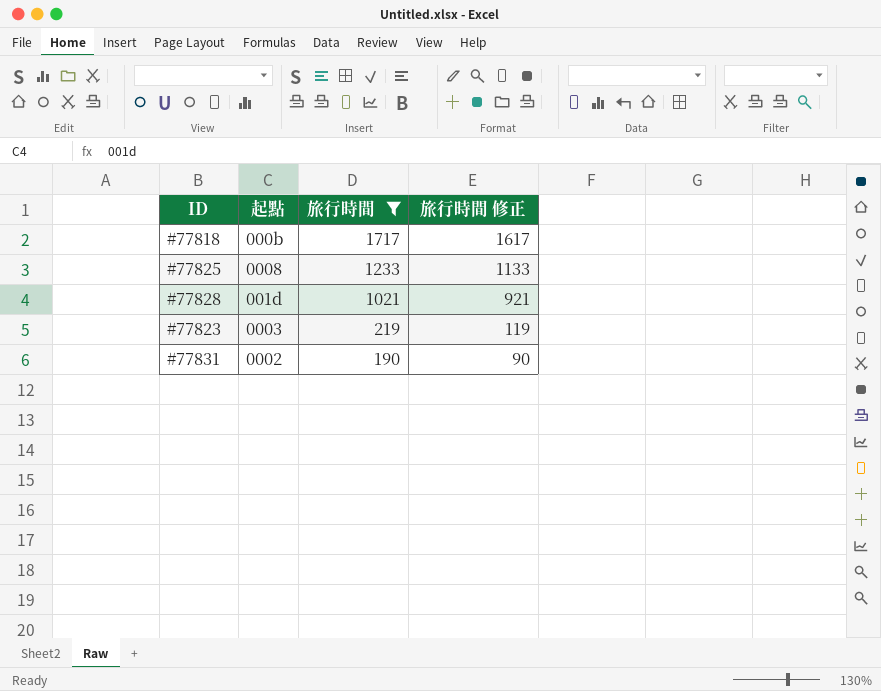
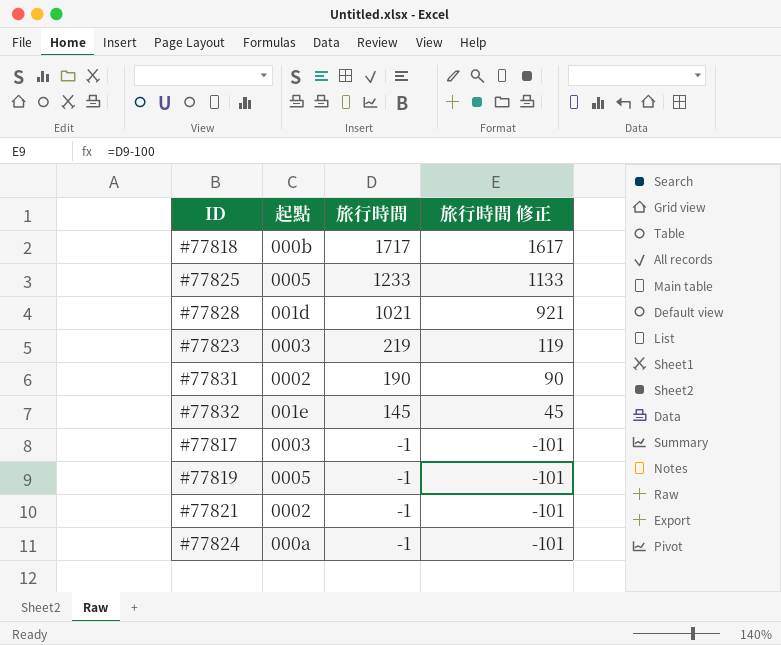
filter: 旅行時間 >= 190 -> none
#77825 | 起點: 0008 -> 0005

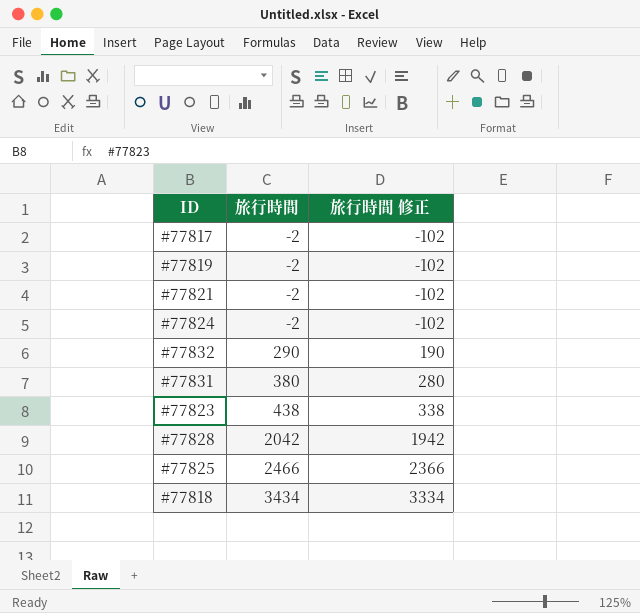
row order: 旅行時間 descending -> 旅行時間 ascending
column 起點 | position: 2 -> none
#77817 | 旅行時間: -1 -> -2
#77817 | 旅行時間 修正: -101 -> -102
#77819 | 旅行時間: -1 -> -2
#77819 | 旅行時間 修正: -101 -> -102
#77821 | 旅行時間: -1 -> -2
#77821 | 旅行時間 修正: -101 -> -102
#77824 | 旅行時間: -1 -> -2
#77824 | 旅行時間 修正: -101 -> -102
#77832 | 旅行時間: 145 -> 290
#77832 | 旅行時間 修正: 45 -> 190
#77831 | 旅行時間: 190 -> 380
#77831 | 旅行時間 修正: 90 -> 280
#77823 | 旅行時間: 219 -> 438
#77823 | 旅行時間 修正: 119 -> 338
#77828 | 旅行時間: 1021 -> 2042
#77828 | 旅行時間 修正: 921 -> 1942
#77825 | 旅行時間: 1233 -> 2466
#77825 | 旅行時間 修正: 1133 -> 2366
#77818 | 旅行時間: 1717 -> 3434
#77818 | 旅行時間 修正: 1617 -> 3334

